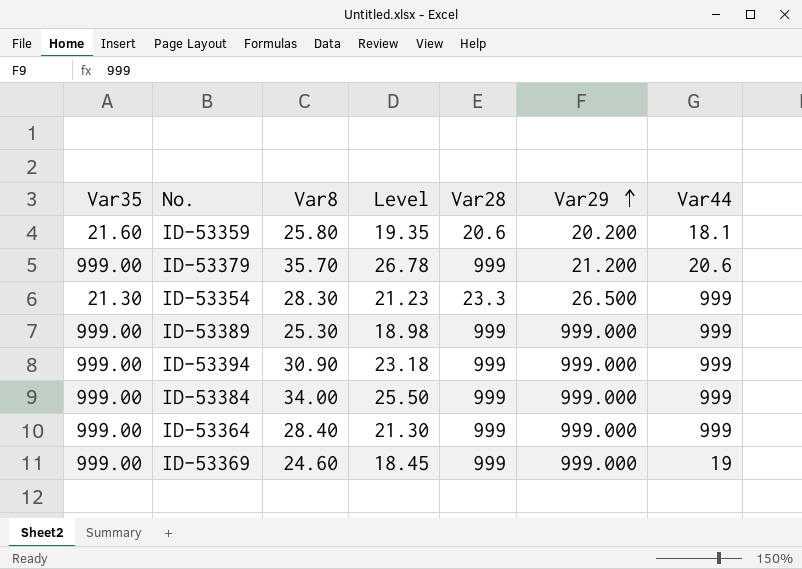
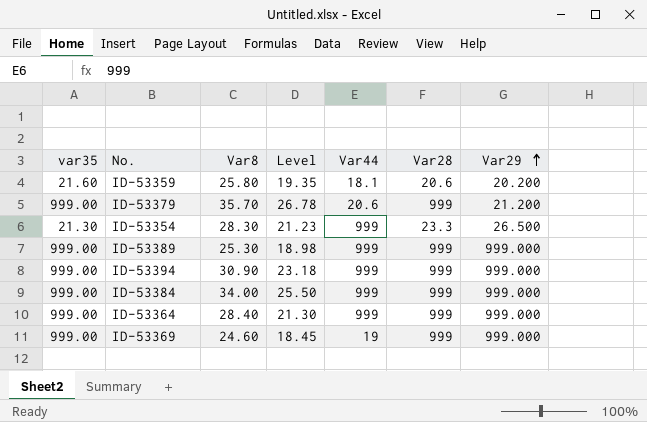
column name: Var35 -> var35
column Var44 | position: 7 -> 5

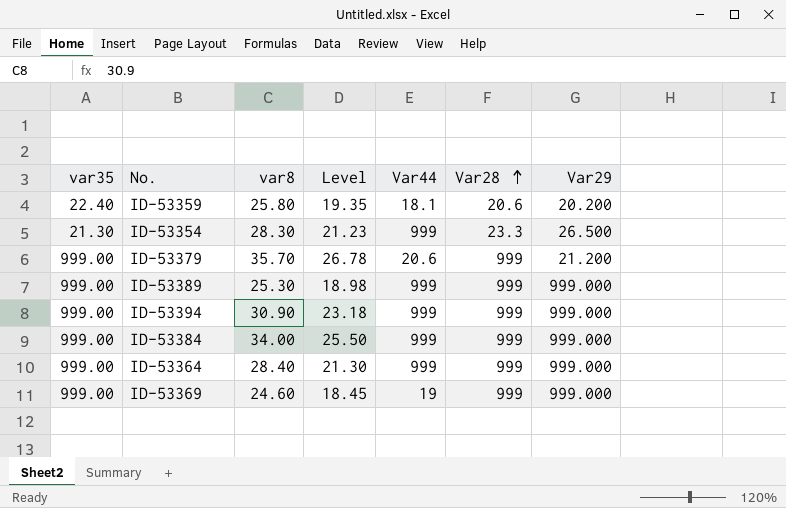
row order: Var29 ascending -> Var28 ascending
column name: Var8 -> var8
ID-53359 | var35: 21.60 -> 22.40

